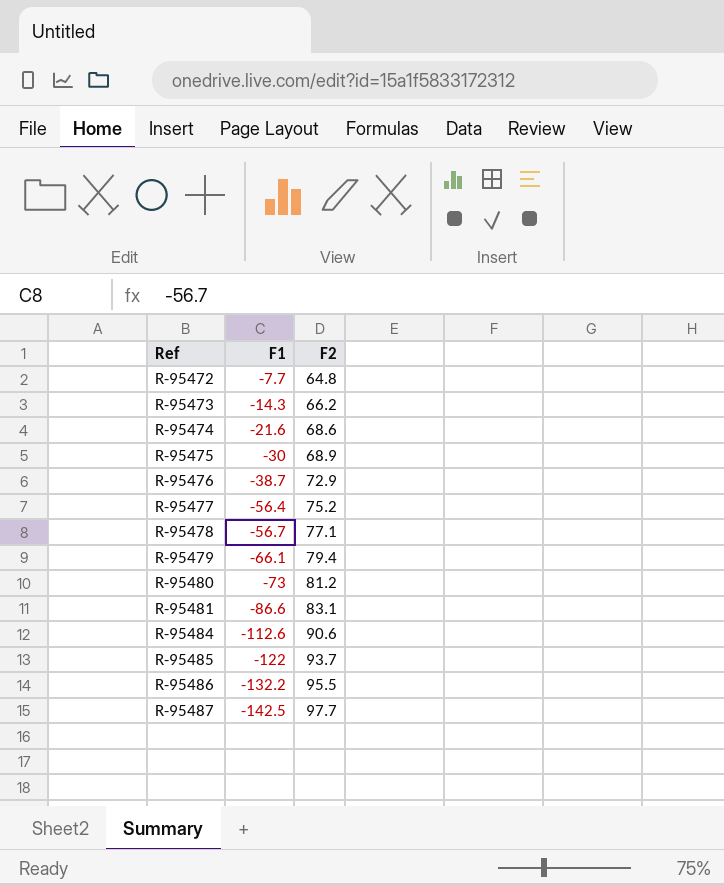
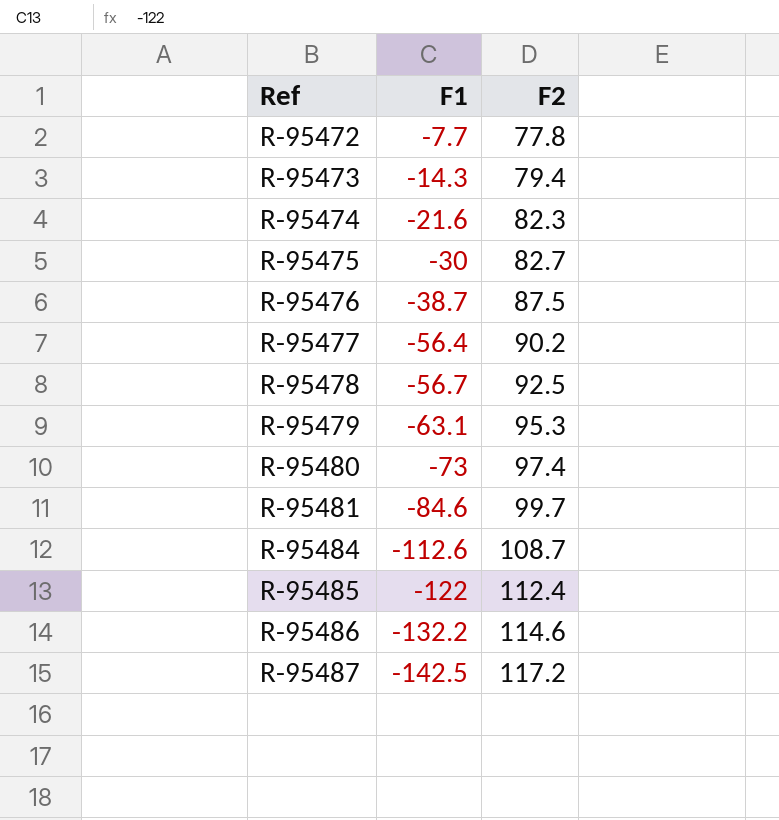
R-95472 | F2: 64.8 -> 77.8
R-95473 | F2: 66.2 -> 79.4
R-95474 | F2: 68.6 -> 82.3
R-95475 | F2: 68.9 -> 82.7
R-95476 | F2: 72.9 -> 87.5
R-95477 | F2: 75.2 -> 90.2
R-95478 | F2: 77.1 -> 92.5
R-95479 | F1: -66.1 -> -63.1
R-95479 | F2: 79.4 -> 95.3
R-95480 | F2: 81.2 -> 97.4
R-95481 | F1: -86.6 -> -84.6
R-95481 | F2: 83.1 -> 99.7
R-95484 | F2: 90.6 -> 108.7
R-95485 | F2: 93.7 -> 112.4
R-95486 | F2: 95.5 -> 114.6
R-95487 | F2: 97.7 -> 117.2

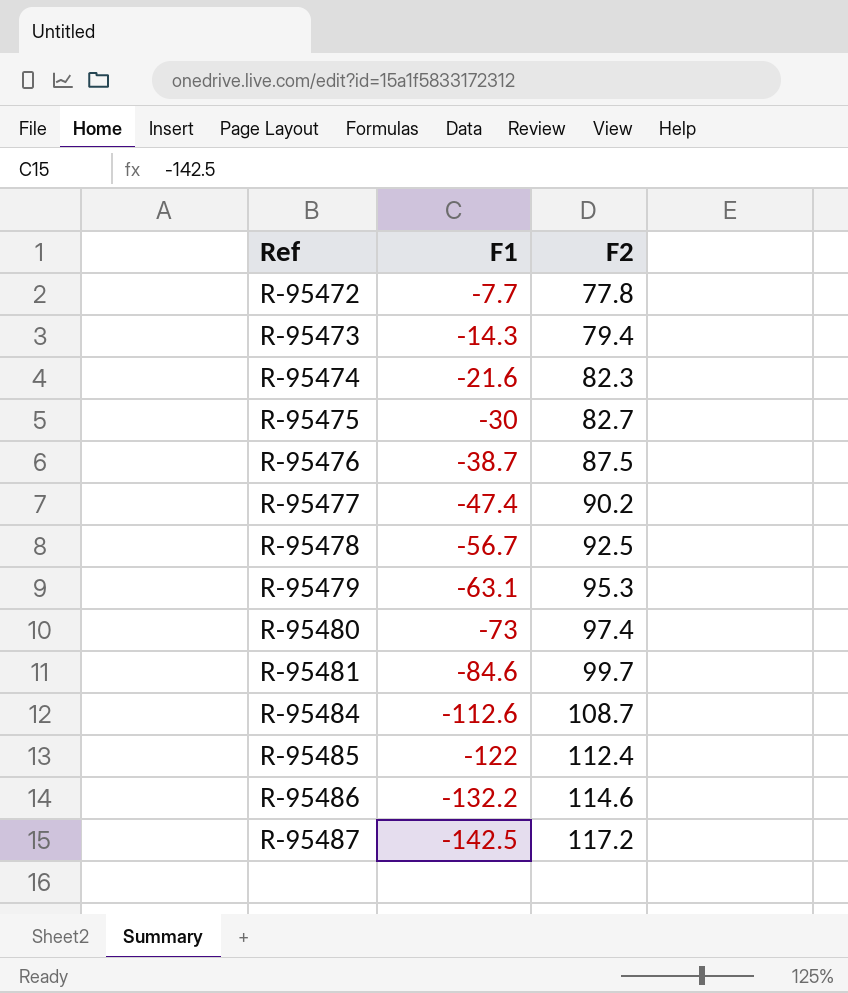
R-95477 | F1: -56.4 -> -47.4

